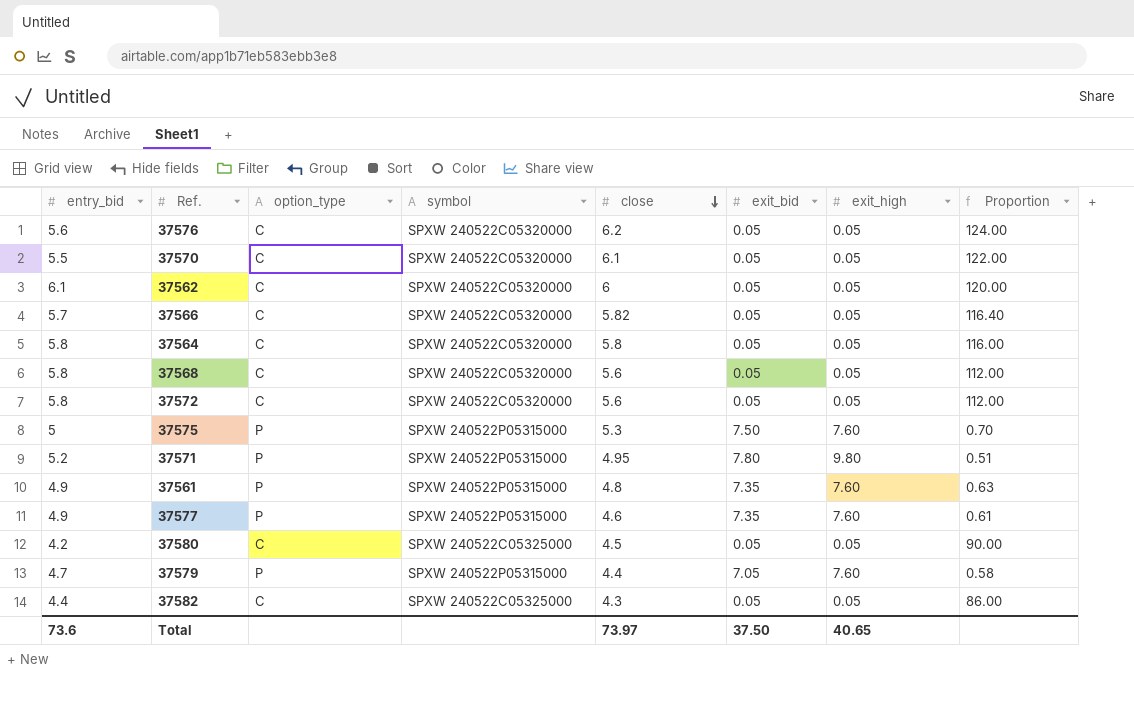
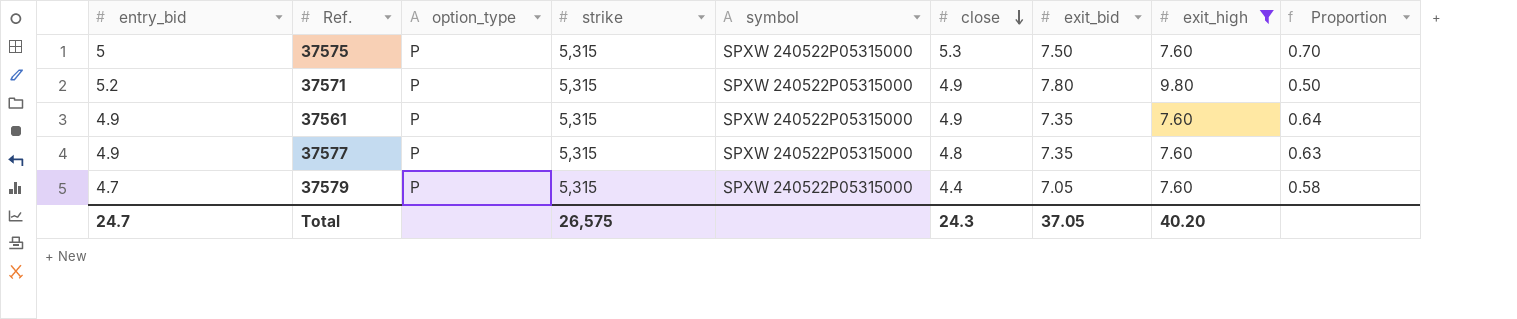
filter: none -> exit_high != 0.05
column strike | position: none -> 4
37571 | close: 4.95 -> 4.9
37571 | Proportion: 0.51 -> 0.50
37561 | close: 4.8 -> 4.9
37561 | Proportion: 0.63 -> 0.64
37577 | close: 4.6 -> 4.8
37577 | Proportion: 0.61 -> 0.63
Total | entry_bid: 73.6 -> 24.7
Total | close: 73.97 -> 24.3
Total | exit_bid: 37.50 -> 37.05
Total | exit_high: 40.65 -> 40.20

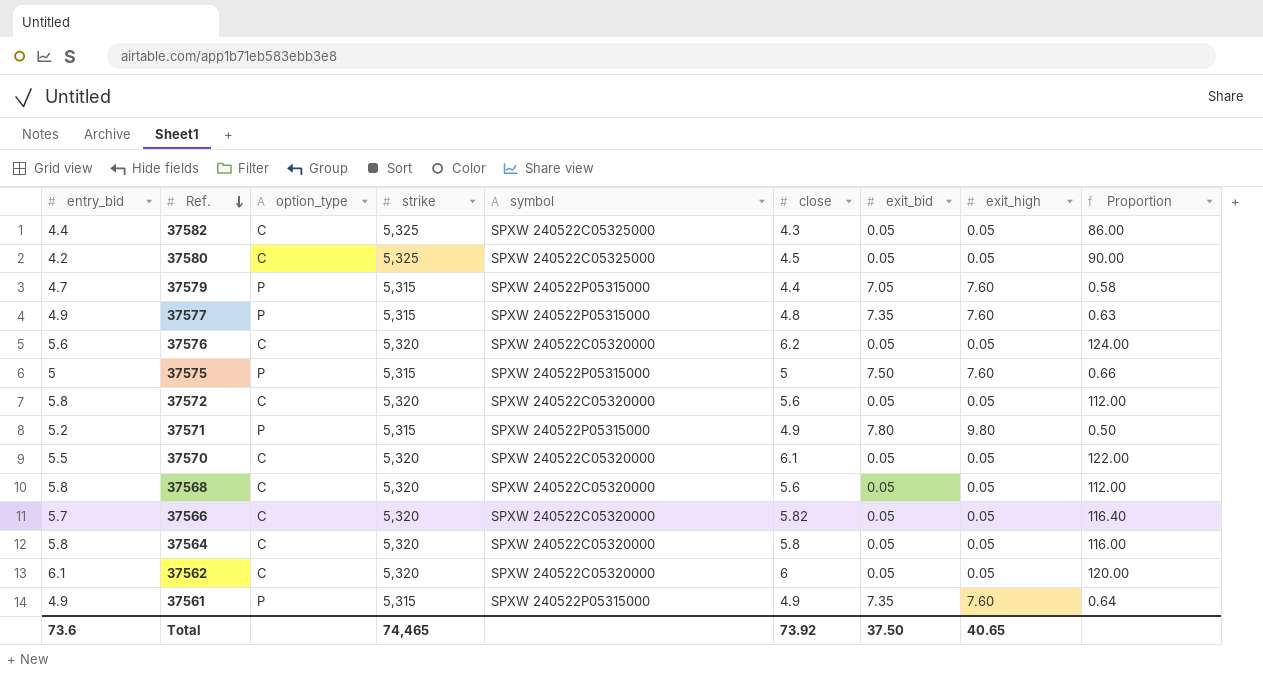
filter: exit_high != 0.05 -> none
row order: close descending -> Ref. descending
37575 | close: 5.3 -> 5
37575 | Proportion: 0.70 -> 0.66
Total | entry_bid: 24.7 -> 73.6
Total | strike: 26,575 -> 74,465
Total | close: 24.3 -> 73.92
Total | exit_bid: 37.05 -> 37.50
Total | exit_high: 40.20 -> 40.65

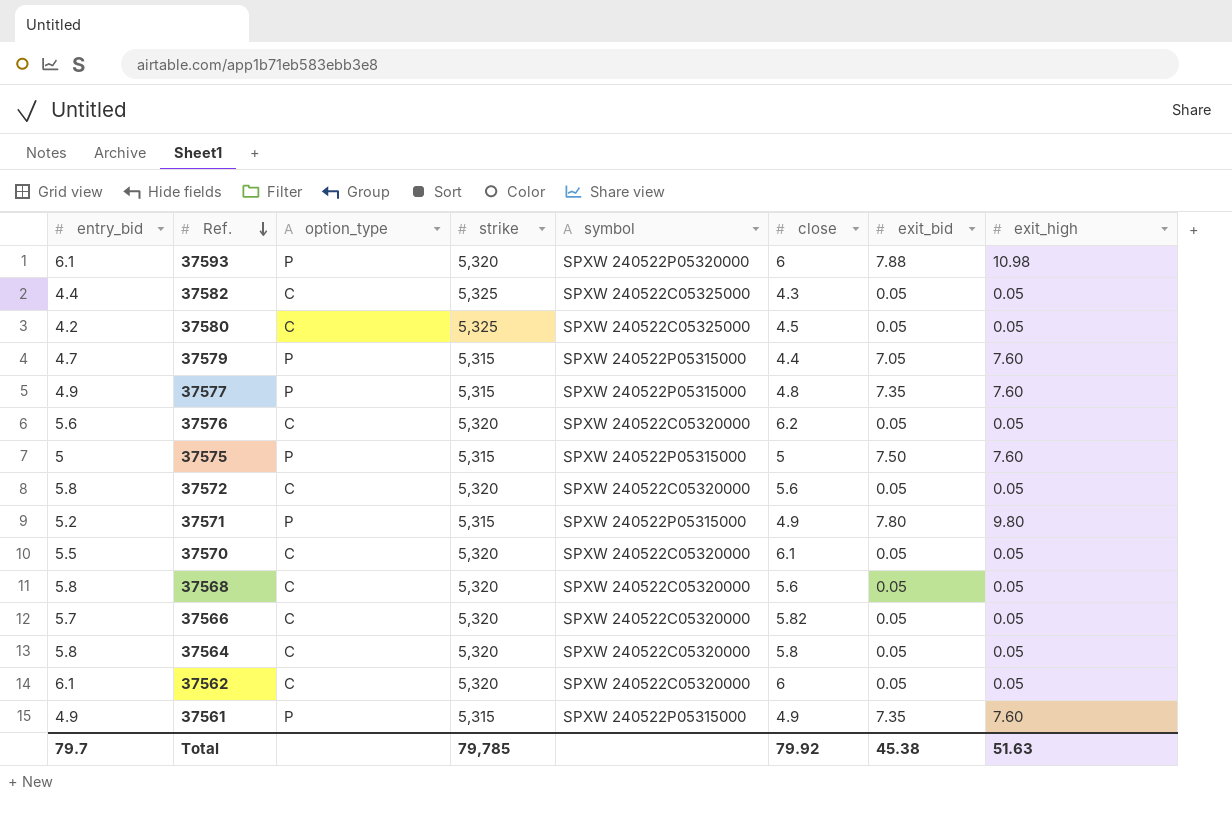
column Proportion | formula: [close] / [exit_high] -> none
row 37593: none -> 6.1 | P | 5,320 | SPXW 240522P05320000 | 6 | 7.88 | 10.98
Total | entry_bid: 73.6 -> 79.7
Total | strike: 74,465 -> 79,785
Total | close: 73.92 -> 79.92
Total | exit_bid: 37.50 -> 45.38
Total | exit_high: 40.65 -> 51.63

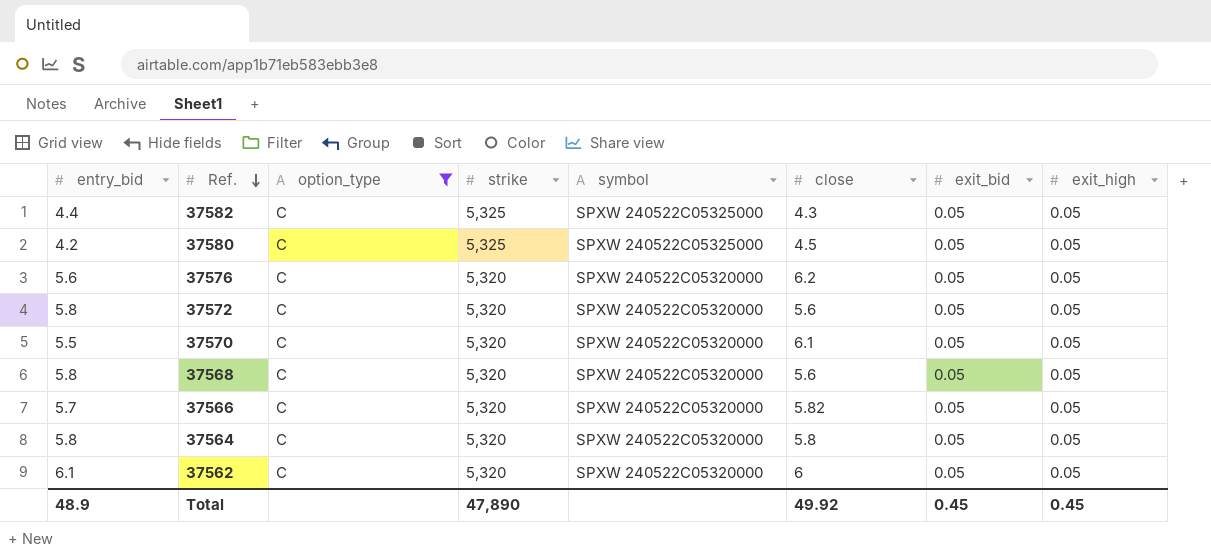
filter: none -> option_type = C
Total | entry_bid: 79.7 -> 48.9
Total | strike: 79,785 -> 47,890
Total | close: 79.92 -> 49.92
Total | exit_bid: 45.38 -> 0.45
Total | exit_high: 51.63 -> 0.45

